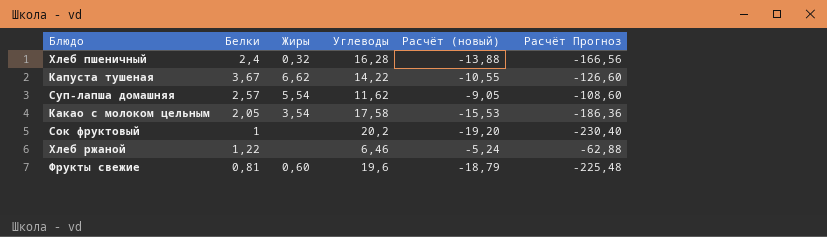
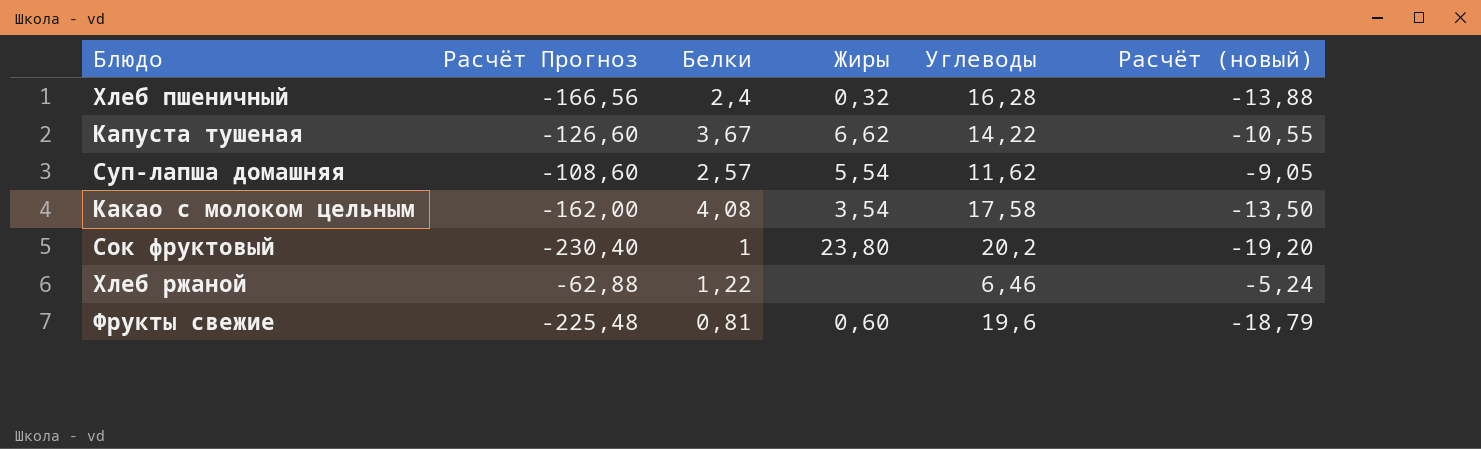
column Расчёт Прогноз | position: 6 -> 2
Какао с молоком цельным | Расчёт Прогноз: -186,36 -> -162,00
Какао с молоком цельным | Белки: 2,05 -> 4,08
Какао с молоком цельным | Расчёт (новый): -15,53 -> -13,50
Сок фруктовый | Жиры: none -> 23,80

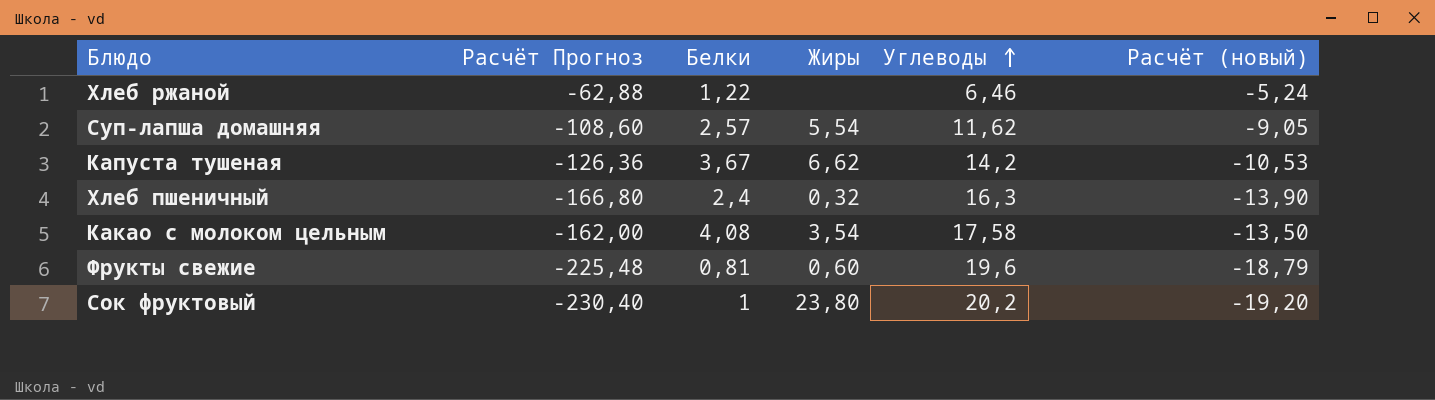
row order: none -> Углеводы ascending
Капуста тушеная | Расчёт Прогноз: -126,60 -> -126,36
Капуста тушеная | Углеводы: 14,22 -> 14,2
Капуста тушеная | Расчёт (новый): -10,55 -> -10,53
Хлеб пшеничный | Расчёт Прогноз: -166,56 -> -166,80
Хлеб пшеничный | Углеводы: 16,28 -> 16,3
Хлеб пшеничный | Расчёт (новый): -13,88 -> -13,90

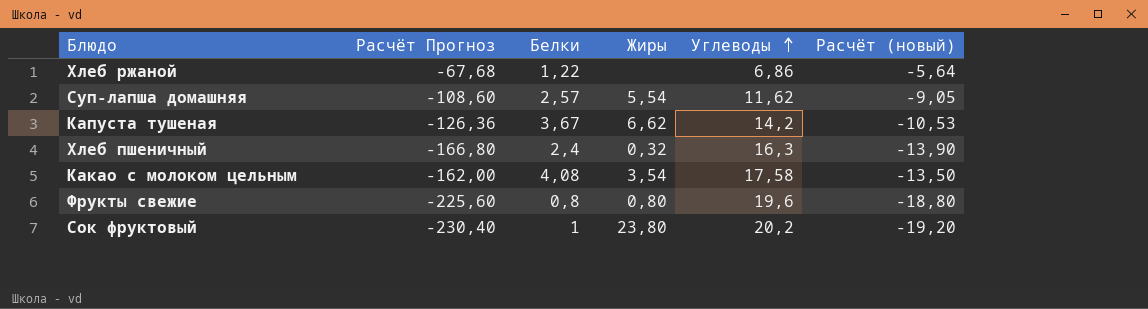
Хлеб ржаной | Расчёт Прогноз: -62,88 -> -67,68
Хлеб ржаной | Углеводы: 6,46 -> 6,86
Хлеб ржаной | Расчёт (новый): -5,24 -> -5,64
Фрукты свежие | Расчёт Прогноз: -225,48 -> -225,60
Фрукты свежие | Белки: 0,81 -> 0,8
Фрукты свежие | Жиры: 0,60 -> 0,80
Фрукты свежие | Расчёт (новый): -18,79 -> -18,80

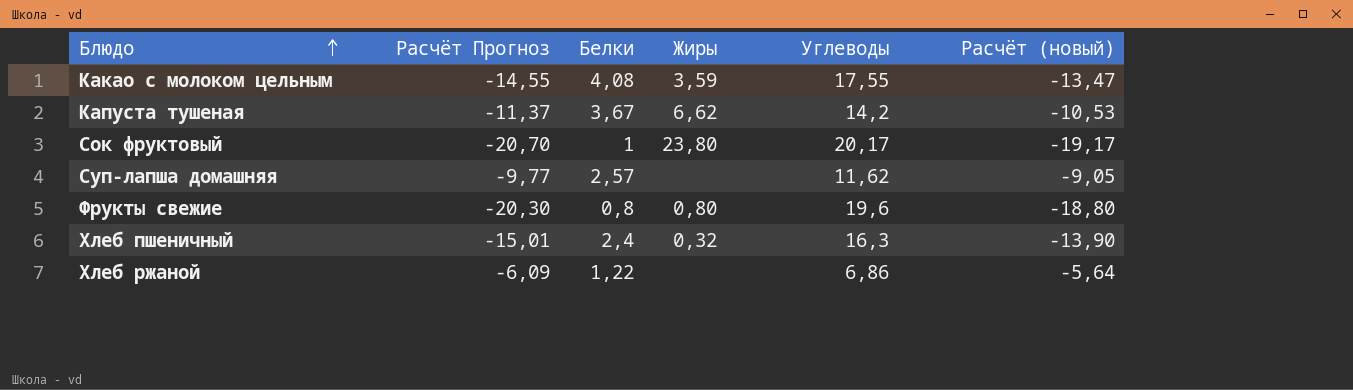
row order: Углеводы ascending -> Блюдо ascending
column Расчёт Прогноз | formula: [Расчёт (новый)] * 12 -> [Расчёт (новый)] * 1,08
Какао с молоком цельным | Жиры: 3,54 -> 3,59
Какао с молоком цельным | Углеводы: 17,58 -> 17,55
Какао с молоком цельным | Расчёт (новый): -13,50 -> -13,47
Сок фруктовый | Углеводы: 20,2 -> 20,17
Сок фруктовый | Расчёт (новый): -19,20 -> -19,17
Суп-лапша домашняя | Жиры: 5,54 -> none

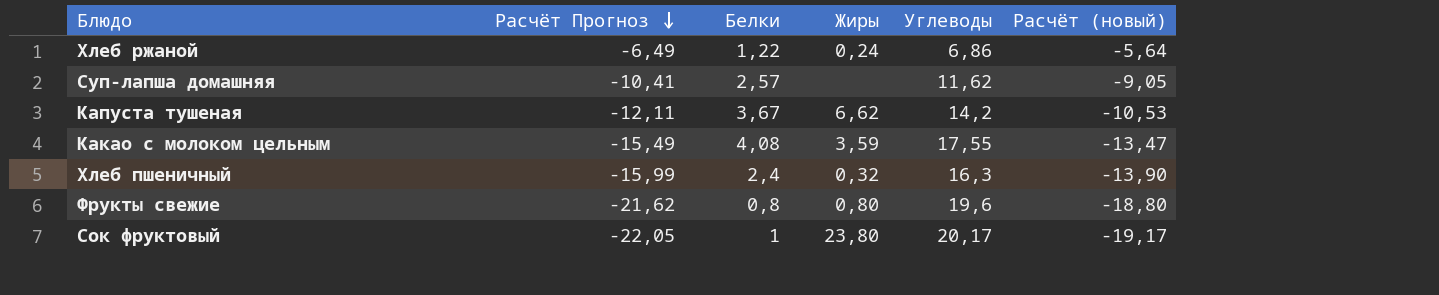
row order: Блюдо ascending -> Расчёт Прогноз descending
column Расчёт Прогноз | formula: [Расчёт (новый)] * 1,08 -> [Расчёт (новый)] * 1,15
Хлеб ржаной | Жиры: none -> 0,24

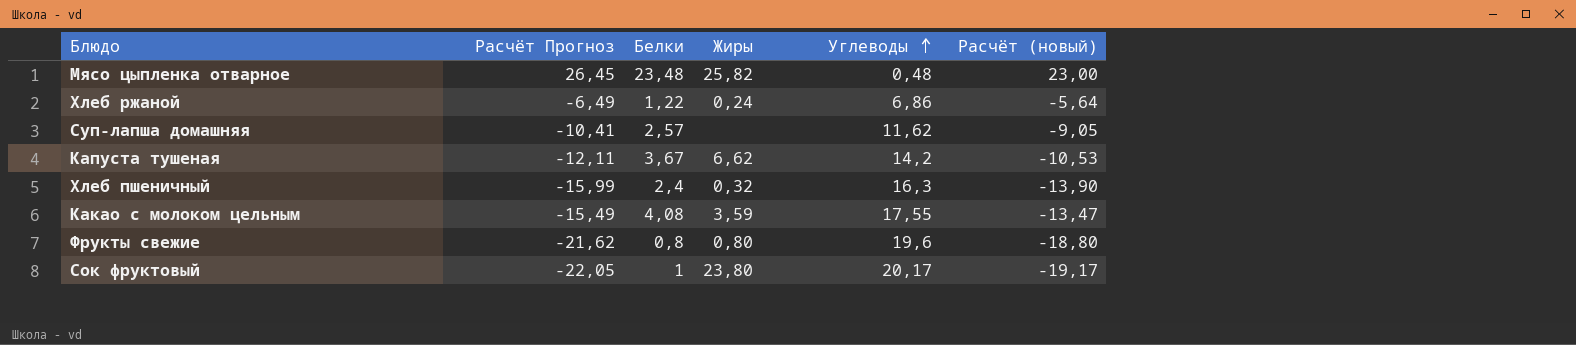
row order: Расчёт Прогноз descending -> Углеводы ascending
row Мясо цыпленка отварное: none -> 26,45 | 23,48 | 25,82 | 0,48 | 23,00

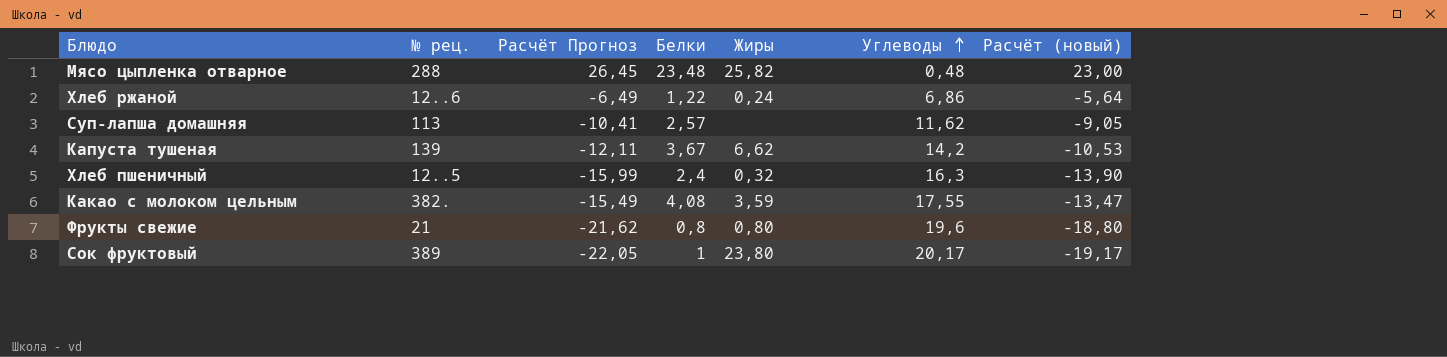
column № рец. | position: none -> 2

